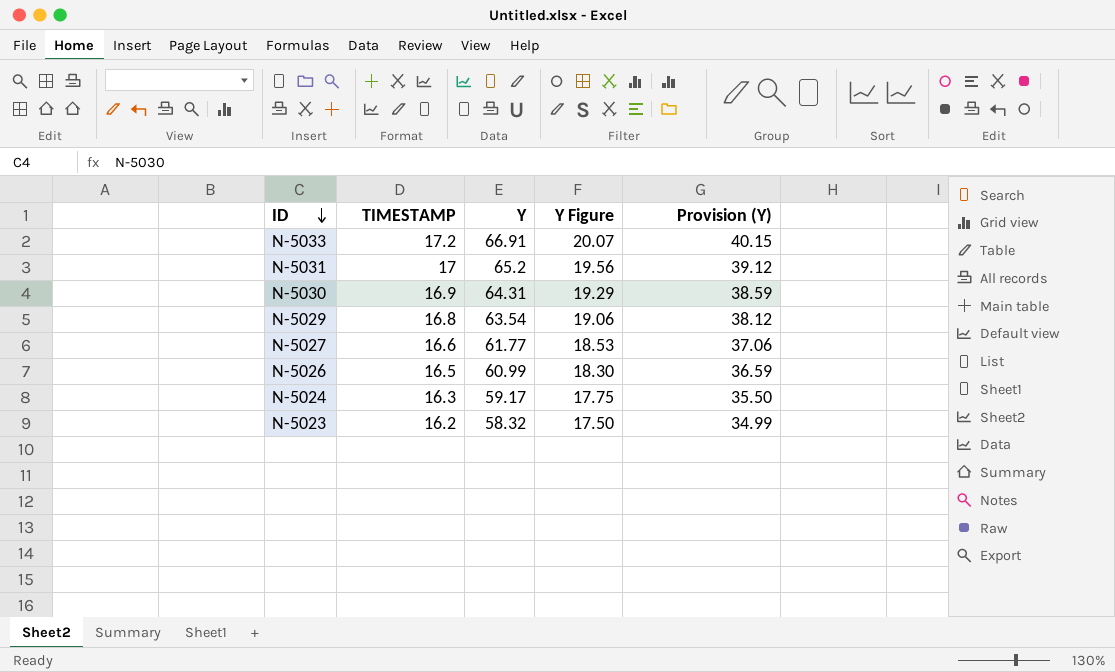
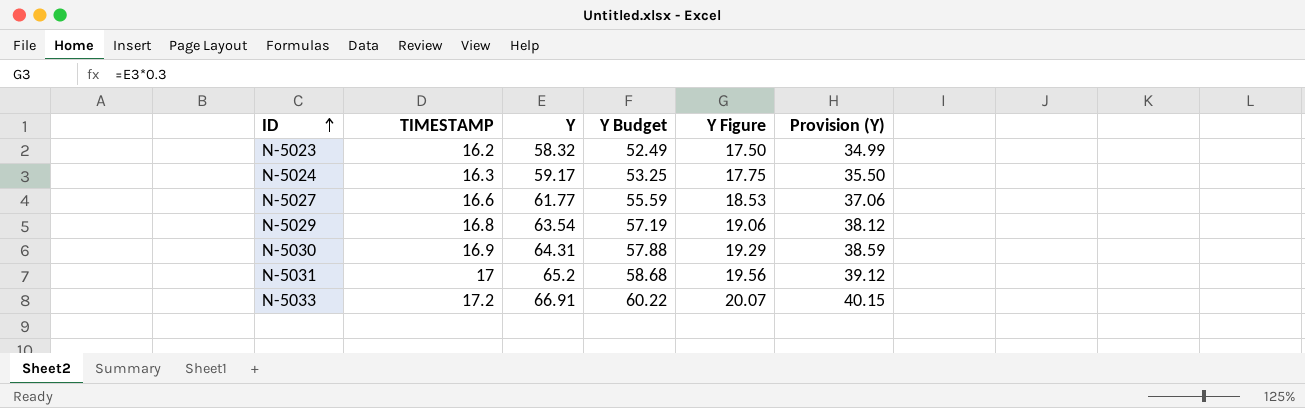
row order: ID descending -> ID ascending
column Y Budget | formula: none -> [Y] * 0.9
row N-5026: 16.5 | 60.99 | 18.30 | 36.59 -> none

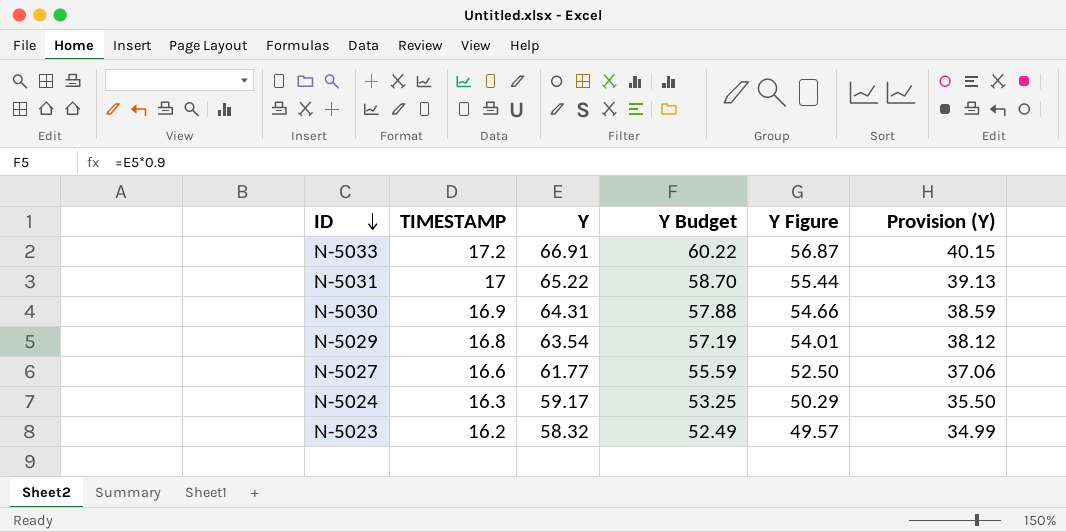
row order: ID ascending -> ID descending
column Y Figure | formula: [Y] * 0.3 -> [Y] * 0.85
N-5031 | Y: 65.2 -> 65.22
N-5031 | Y Budget: 58.68 -> 58.70
N-5031 | Provision (Y): 39.12 -> 39.13

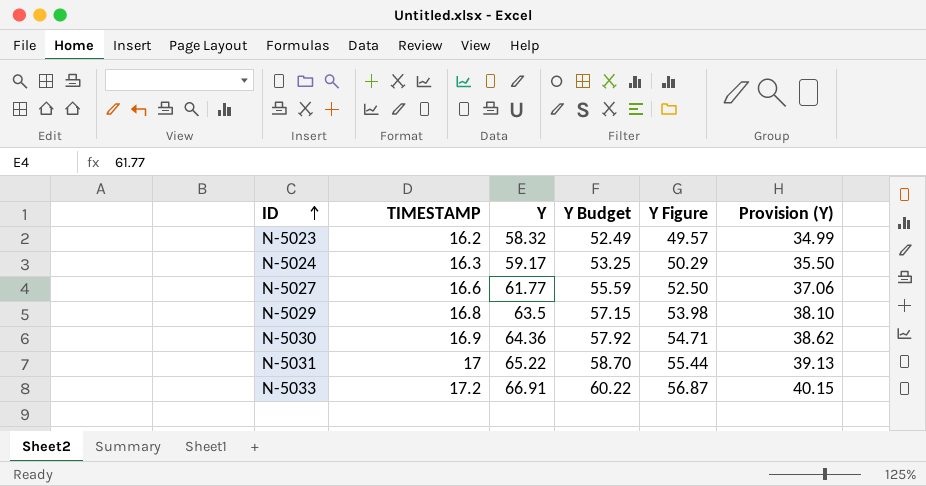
row order: ID descending -> ID ascending
N-5029 | Y: 63.54 -> 63.5
N-5029 | Y Budget: 57.19 -> 57.15
N-5029 | Y Figure: 54.01 -> 53.98
N-5029 | Provision (Y): 38.12 -> 38.10
N-5030 | Y: 64.31 -> 64.36
N-5030 | Y Budget: 57.88 -> 57.92
N-5030 | Y Figure: 54.66 -> 54.71
N-5030 | Provision (Y): 38.59 -> 38.62

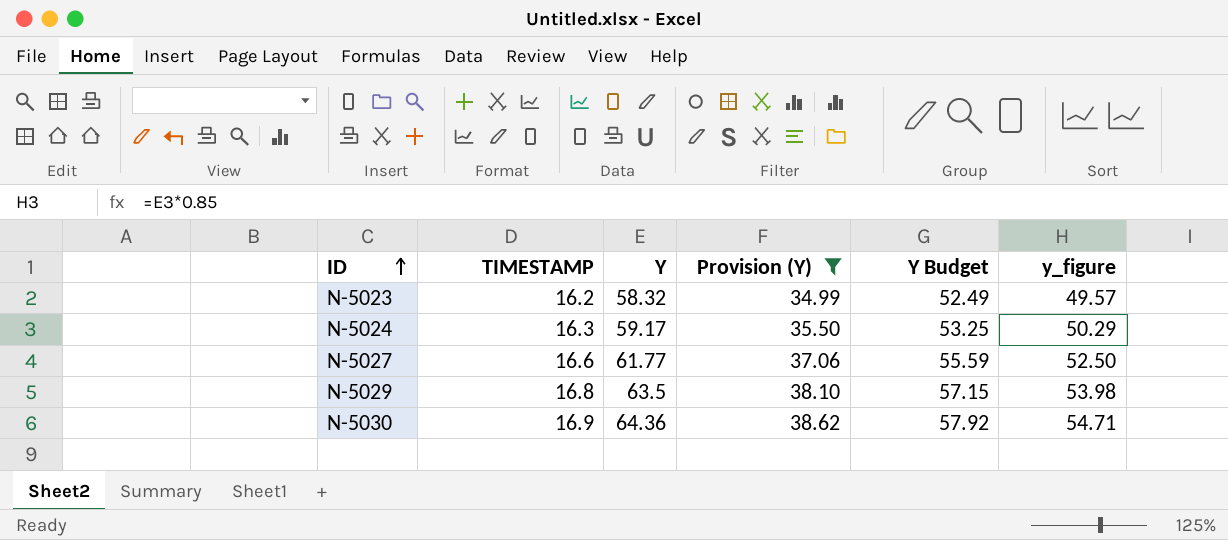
filter: none -> Provision (Y) <= 38.62
column Provision (Y) | position: 6 -> 4
column name: Y Figure -> y_figure

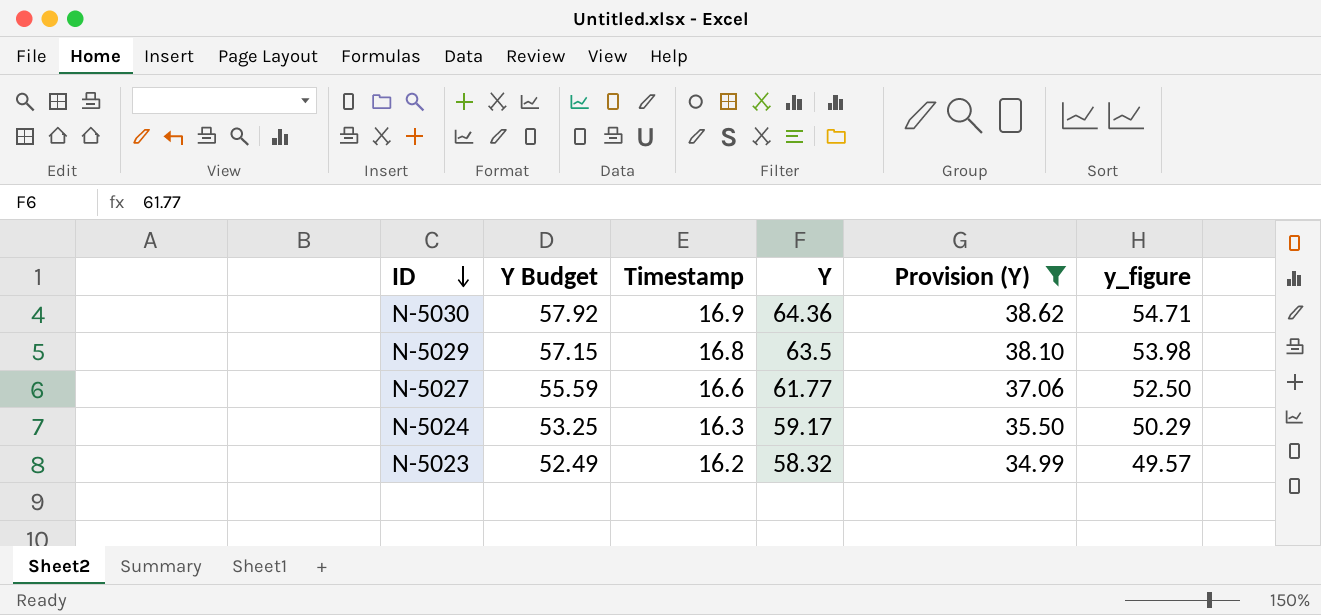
row order: ID ascending -> ID descending
column Y Budget | position: 5 -> 2
column name: TIMESTAMP -> Timestamp

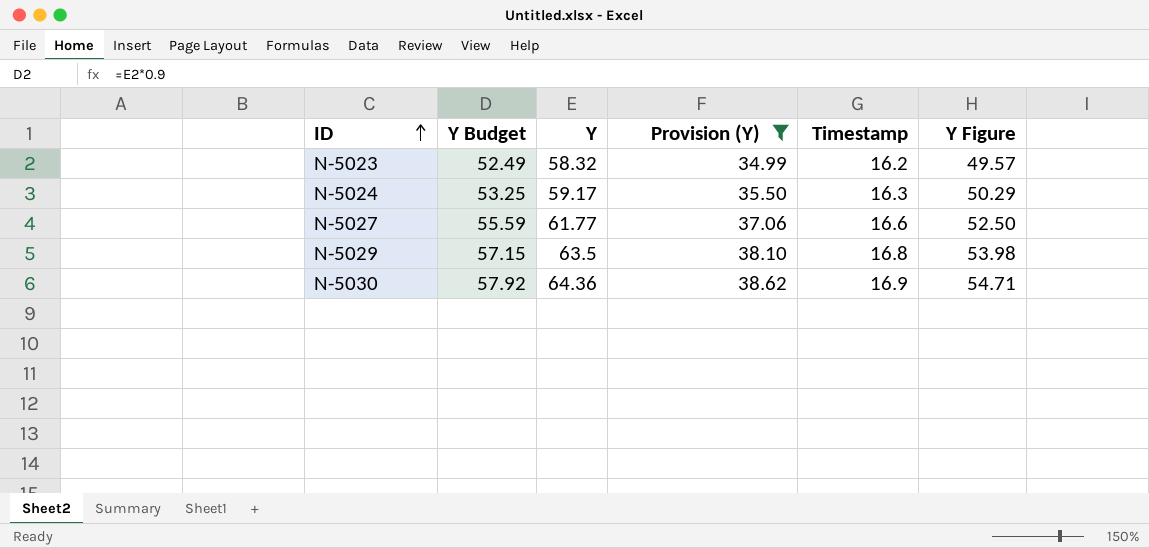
row order: ID descending -> ID ascending
column Timestamp | position: 3 -> 5
column name: y_figure -> Y Figure

